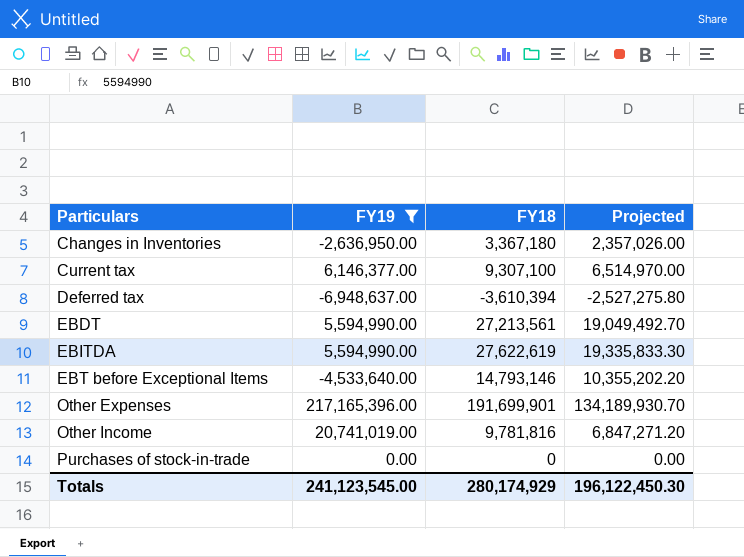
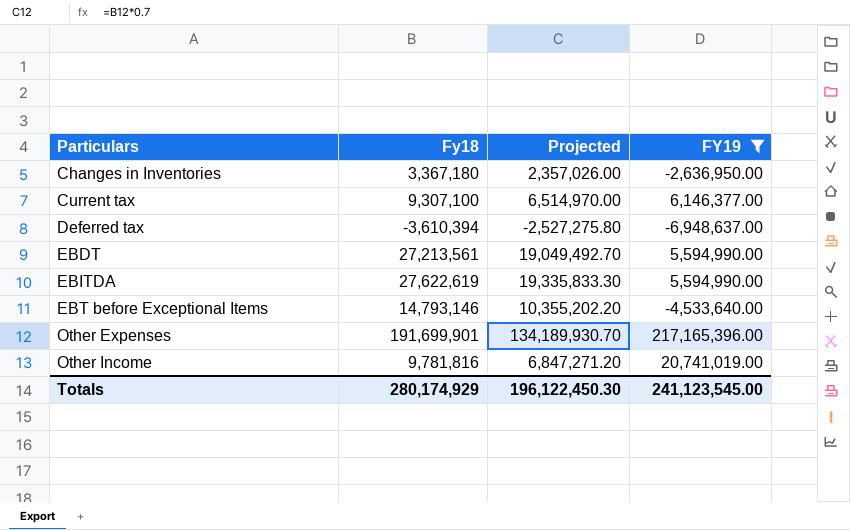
column name: FY18 -> Fy18
column FY19 | position: 2 -> 4
row Purchases of stock-in-trade: 0.00 | 0 | 0.00 -> none

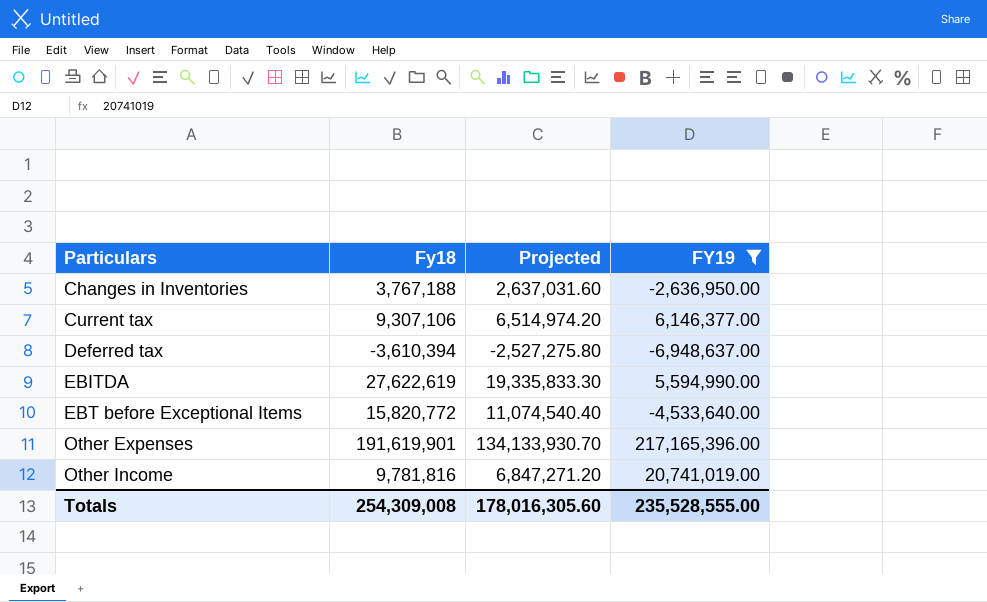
row EBDT: 27,213,561 | 19,049,492.70 | 5,594,990.00 -> none
Changes in Inventories | Fy18: 3,367,180 -> 3,767,188
Changes in Inventories | Projected: 2,357,026.00 -> 2,637,031.60
Current tax | Fy18: 9,307,100 -> 9,307,106
Current tax | Projected: 6,514,970.00 -> 6,514,974.20
EBT before Exceptional Items | Fy18: 14,793,146 -> 15,820,772
EBT before Exceptional Items | Projected: 10,355,202.20 -> 11,074,540.40
Other Expenses | Fy18: 191,699,901 -> 191,619,901
Other Expenses | Projected: 134,189,930.70 -> 134,133,930.70
Totals | Fy18: 280,174,929 -> 254,309,008
Totals | Projected: 196,122,450.30 -> 178,016,305.60
Totals | FY19: 241,123,545.00 -> 235,528,555.00

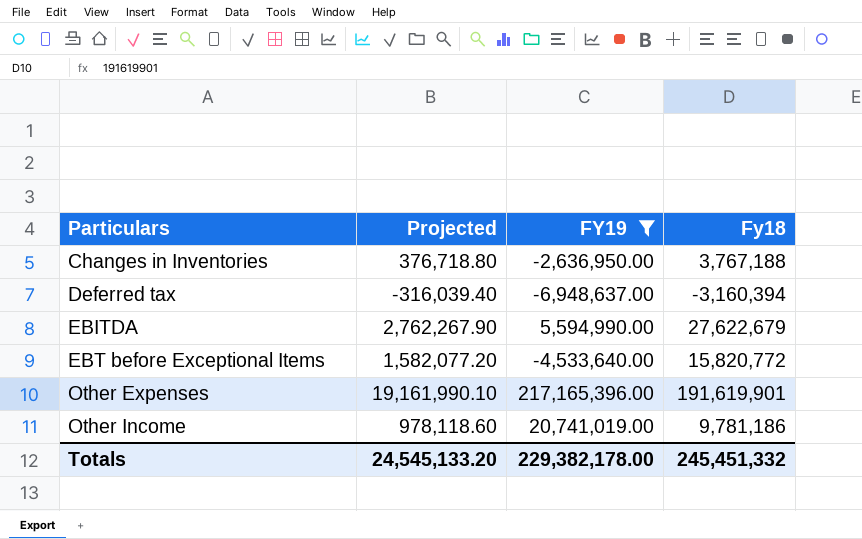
column Projected | formula: [Fy18] * 0.7 -> [Fy18] * 0.1
column Fy18 | position: 2 -> 4
row Current tax: 9,307,106 | 6,514,974.20 | 6,146,377.00 -> none
Deferred tax | Fy18: -3,610,394 -> -3,160,394
EBITDA | Fy18: 27,622,619 -> 27,622,679
Other Income | Fy18: 9,781,816 -> 9,781,186
Totals | Projected: 178,016,305.60 -> 24,545,133.20
Totals | FY19: 235,528,555.00 -> 229,382,178.00
Totals | Fy18: 254,309,008 -> 245,451,332

